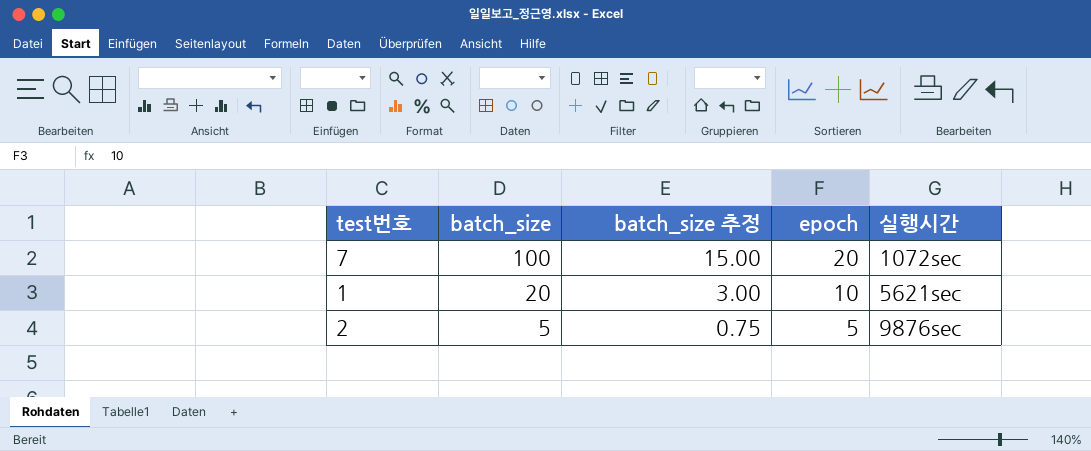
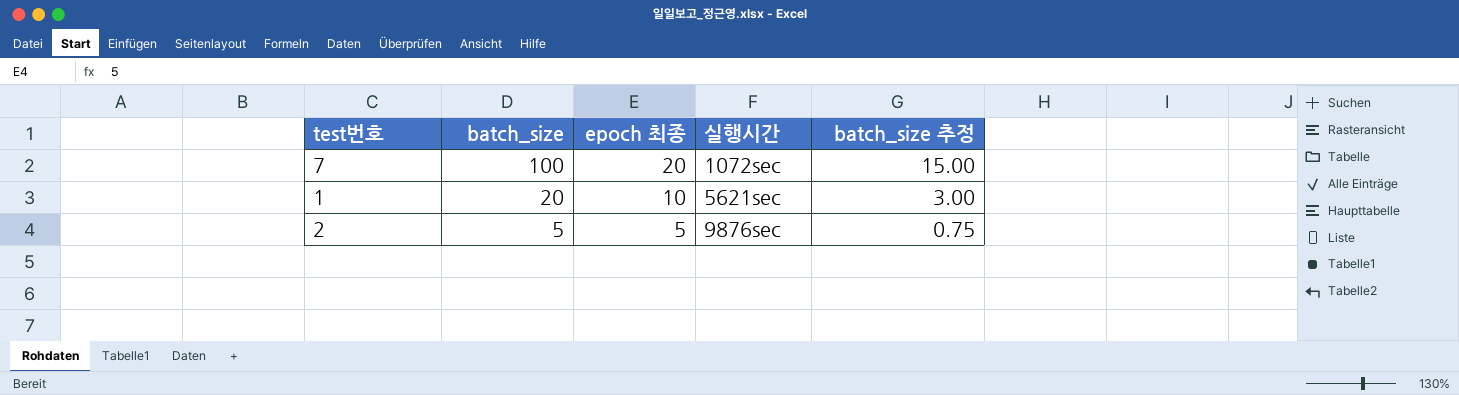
column name: epoch -> epoch 최종
column batch_size 추정 | position: 3 -> 5

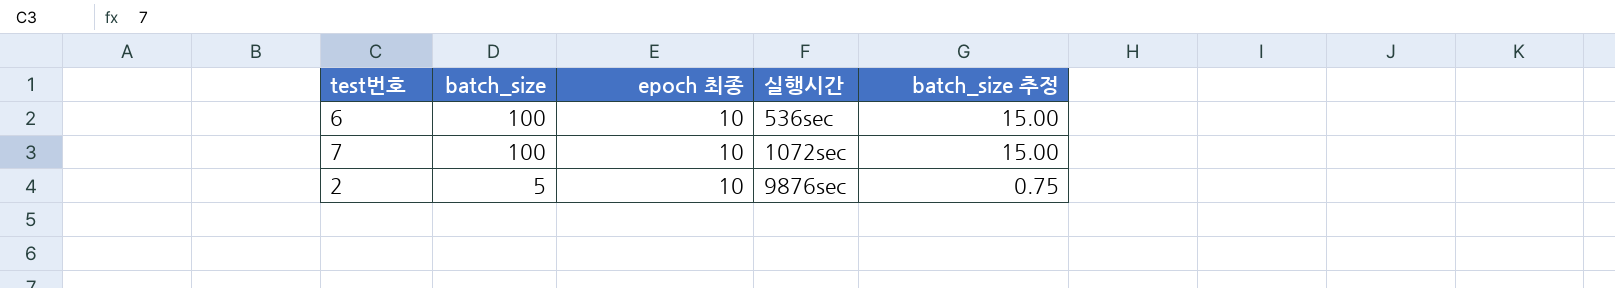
row 1: 20 | 10 | 5621sec | 3.00 -> none
row 6: none -> 100 | 10 | 536sec | 15.00
7 | epoch 최종: 20 -> 10
2 | epoch 최종: 5 -> 10

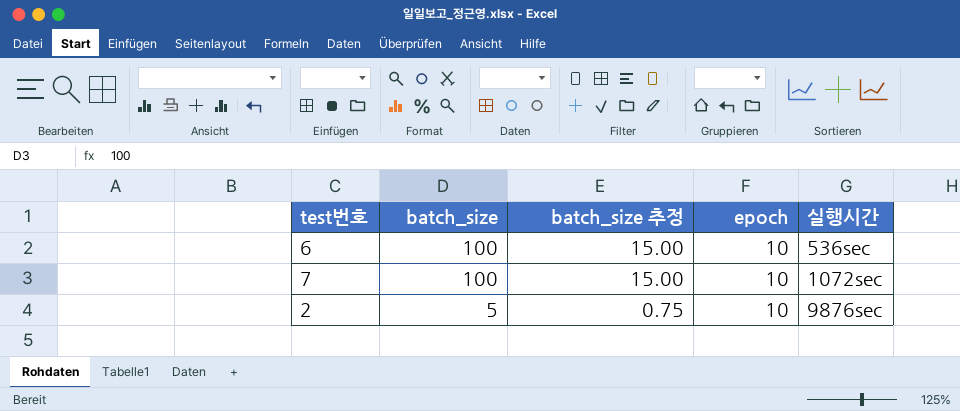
column batch_size 추정 | position: 5 -> 3
column name: epoch 최종 -> epoch

